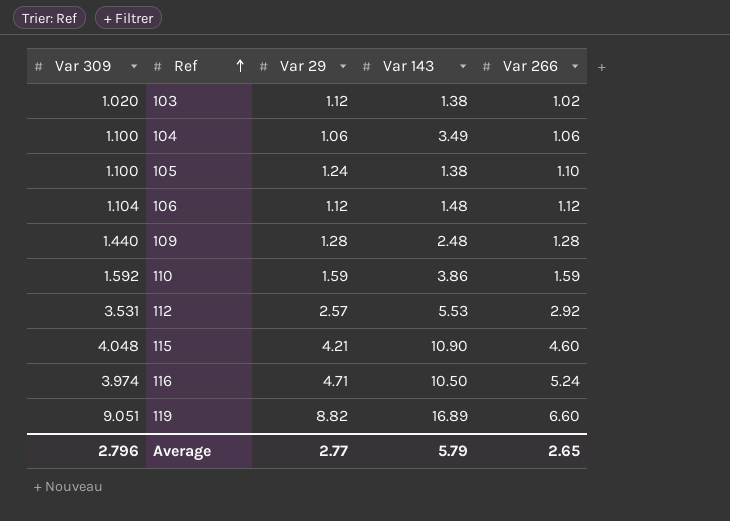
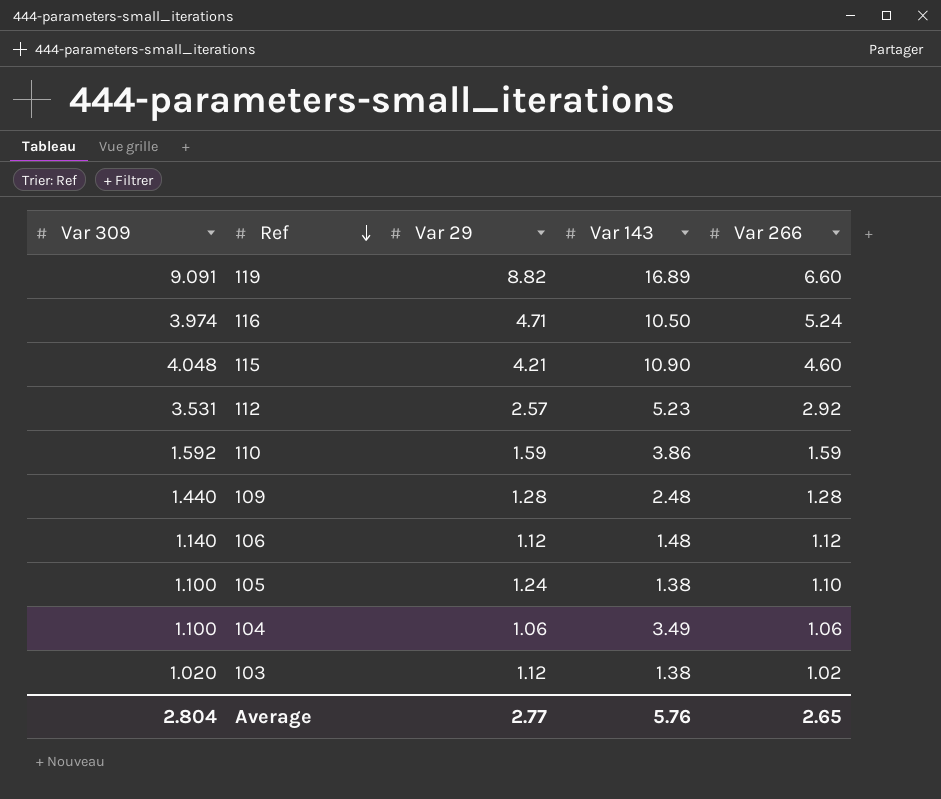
row order: Ref ascending -> Ref descending
119 | Var 309: 9.051 -> 9.091
112 | Var 143: 5.53 -> 5.23
106 | Var 309: 1.104 -> 1.140
Average | Var 309: 2.796 -> 2.804
Average | Var 143: 5.79 -> 5.76

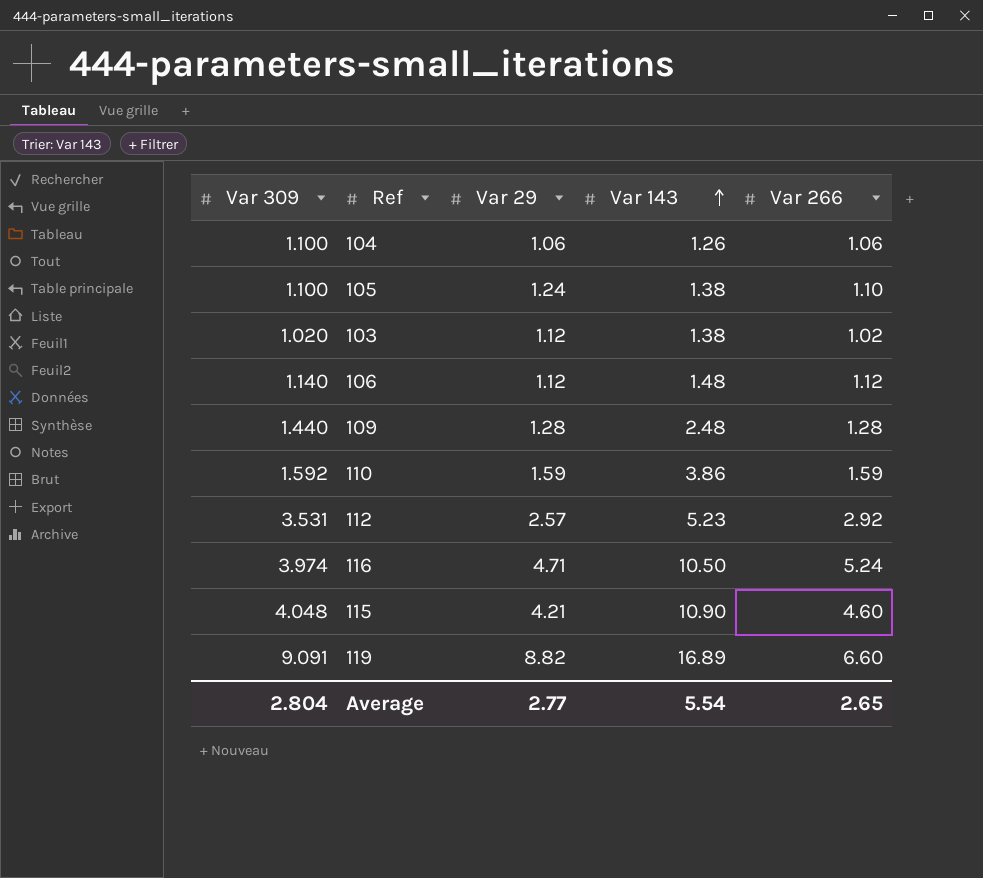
row order: Ref descending -> Var 143 ascending
104 | Var 143: 3.49 -> 1.26
Average | Var 143: 5.76 -> 5.54

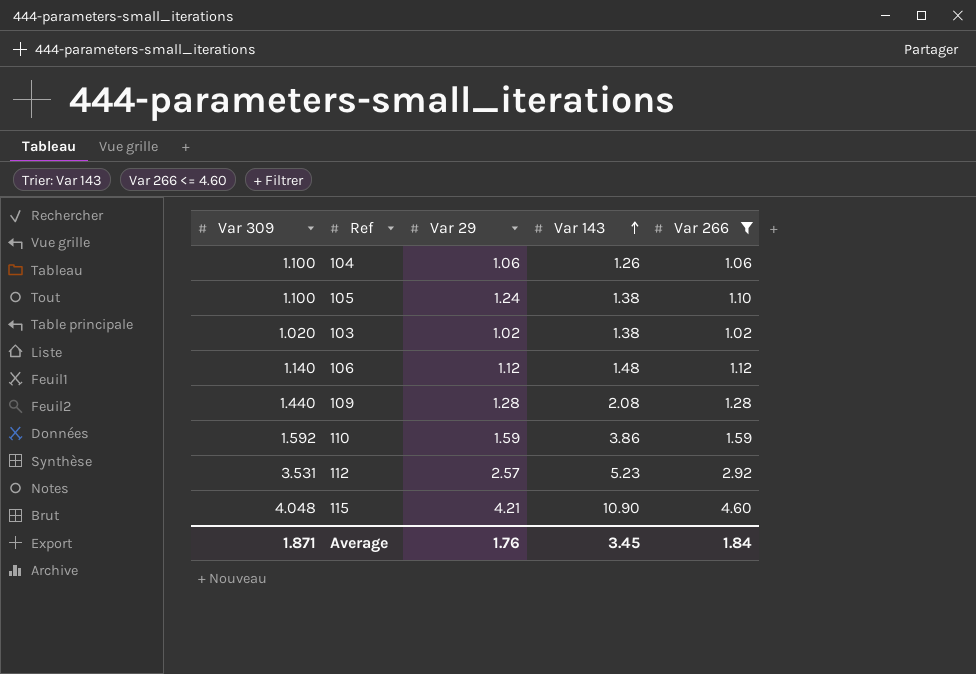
filter: none -> Var 266 <= 4.60
103 | Var 29: 1.12 -> 1.02
109 | Var 143: 2.48 -> 2.08
Average | Var 309: 2.804 -> 1.871
Average | Var 29: 2.77 -> 1.76
Average | Var 143: 5.54 -> 3.45
Average | Var 266: 2.65 -> 1.84

